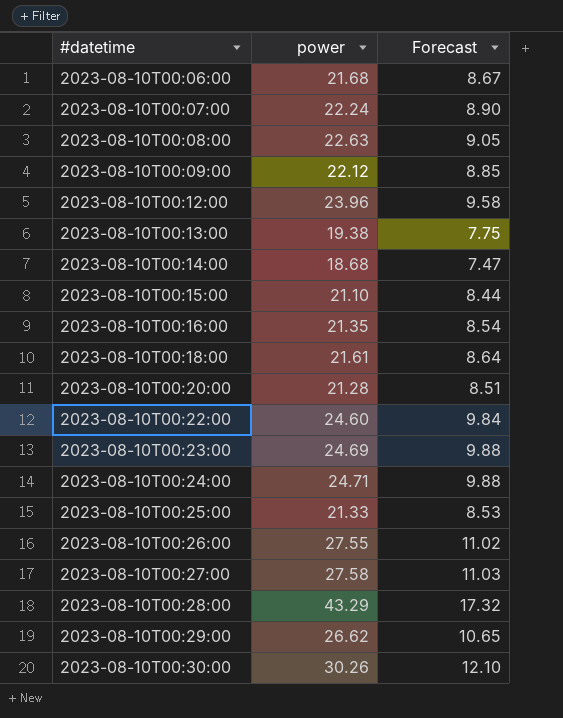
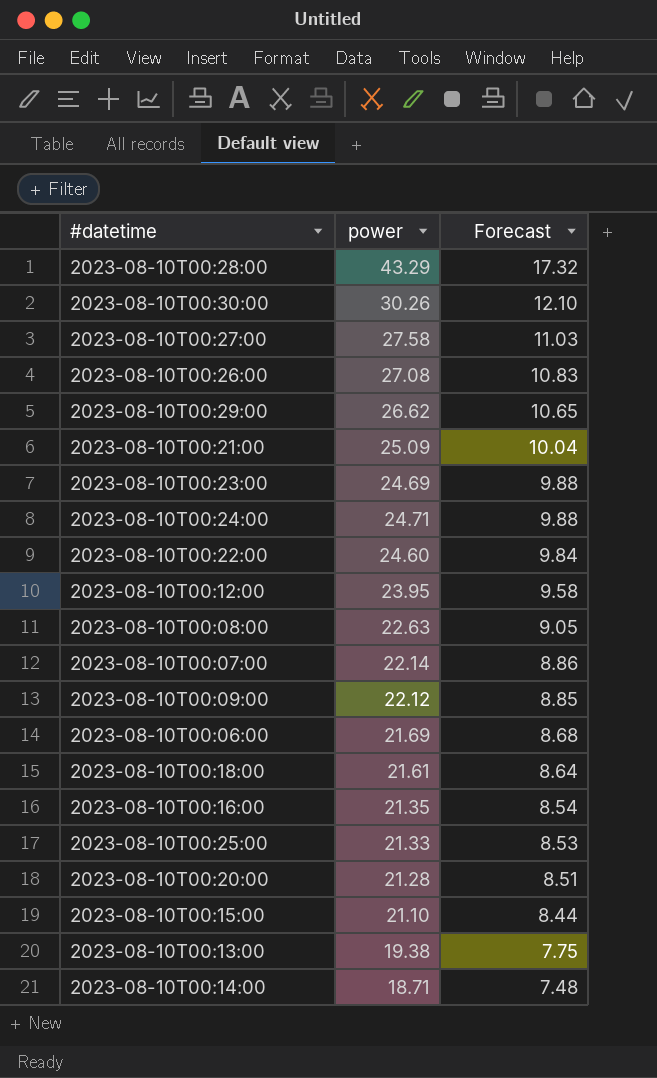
row order: #datetime ascending -> Forecast descending
2023-08-10T00:26:00 | power: 27.55 -> 27.08
2023-08-10T00:26:00 | Forecast: 11.02 -> 10.83
row 2023-08-10T00:21:00: none -> 25.09 | 10.04
2023-08-10T00:12:00 | power: 23.96 -> 23.95
2023-08-10T00:07:00 | power: 22.24 -> 22.14
2023-08-10T00:07:00 | Forecast: 8.90 -> 8.86
2023-08-10T00:06:00 | power: 21.68 -> 21.69
2023-08-10T00:06:00 | Forecast: 8.67 -> 8.68
2023-08-10T00:14:00 | power: 18.68 -> 18.71
2023-08-10T00:14:00 | Forecast: 7.47 -> 7.48

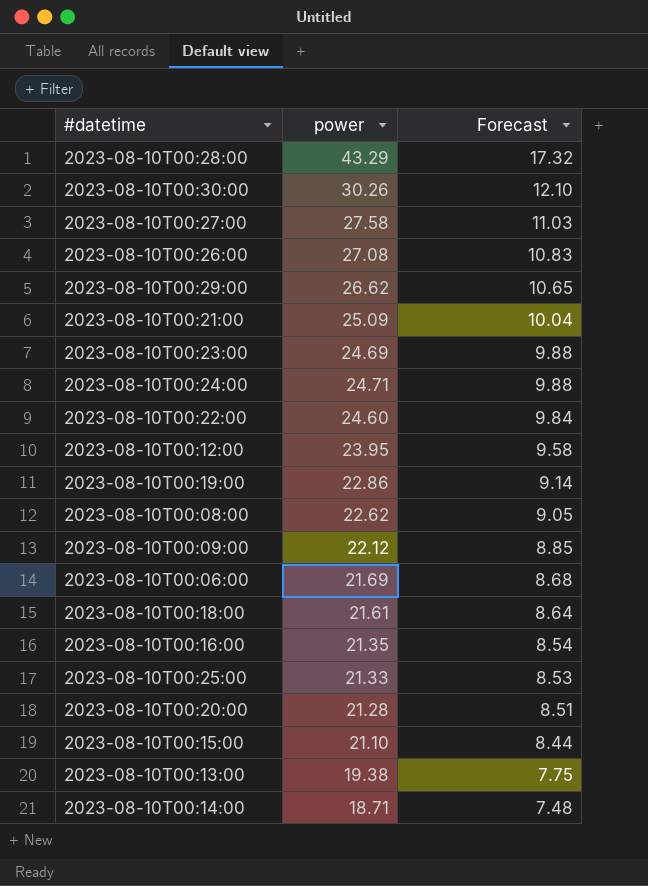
row 2023-08-10T00:07:00: 22.14 | 8.86 -> none
row 2023-08-10T00:19:00: none -> 22.86 | 9.14
2023-08-10T00:08:00 | power: 22.63 -> 22.62

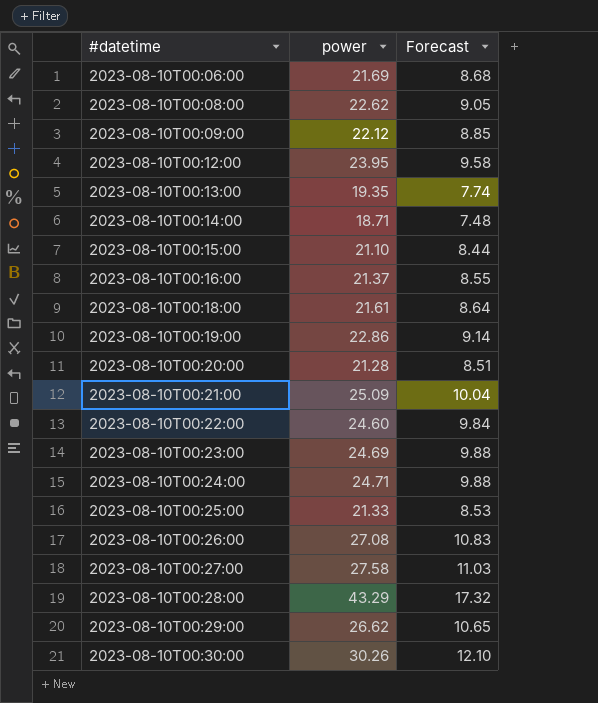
row order: Forecast descending -> #datetime ascending
2023-08-10T00:13:00 | power: 19.38 -> 19.35
2023-08-10T00:13:00 | Forecast: 7.75 -> 7.74
2023-08-10T00:16:00 | power: 21.35 -> 21.37
2023-08-10T00:16:00 | Forecast: 8.54 -> 8.55

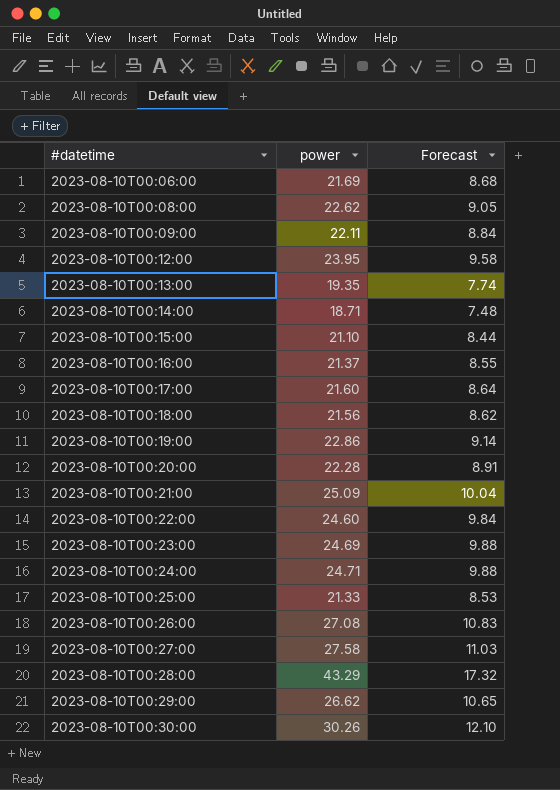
2023-08-10T00:09:00 | power: 22.12 -> 22.11
2023-08-10T00:09:00 | Forecast: 8.85 -> 8.84
row 2023-08-10T00:17:00: none -> 21.60 | 8.64
2023-08-10T00:18:00 | power: 21.61 -> 21.56
2023-08-10T00:18:00 | Forecast: 8.64 -> 8.62
2023-08-10T00:20:00 | power: 21.28 -> 22.28
2023-08-10T00:20:00 | Forecast: 8.51 -> 8.91

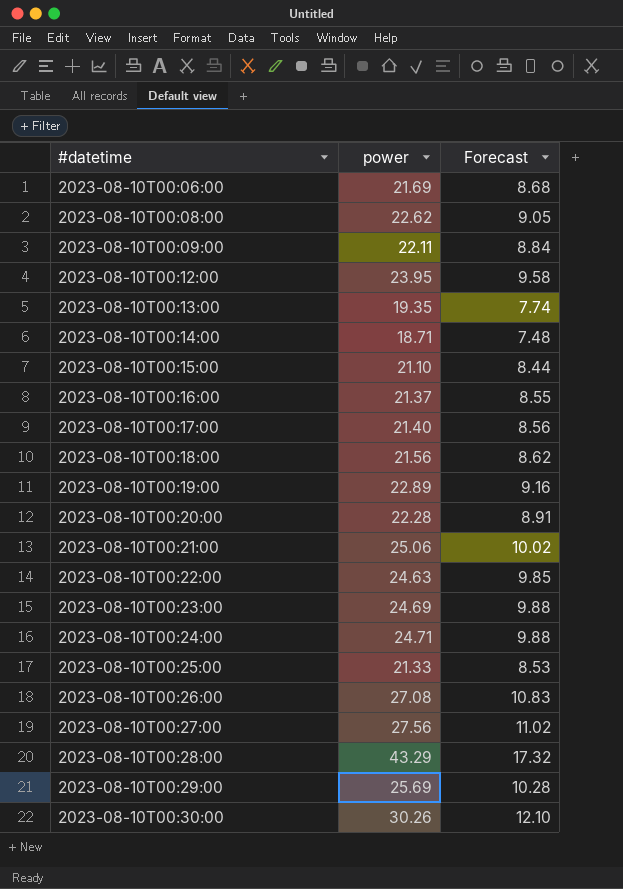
2023-08-10T00:17:00 | power: 21.60 -> 21.40
2023-08-10T00:17:00 | Forecast: 8.64 -> 8.56
2023-08-10T00:19:00 | power: 22.86 -> 22.89
2023-08-10T00:19:00 | Forecast: 9.14 -> 9.16
2023-08-10T00:21:00 | power: 25.09 -> 25.06
2023-08-10T00:21:00 | Forecast: 10.04 -> 10.02
2023-08-10T00:22:00 | power: 24.60 -> 24.63
2023-08-10T00:22:00 | Forecast: 9.84 -> 9.85
2023-08-10T00:27:00 | power: 27.58 -> 27.56
2023-08-10T00:27:00 | Forecast: 11.03 -> 11.02
2023-08-10T00:29:00 | power: 26.62 -> 25.69
2023-08-10T00:29:00 | Forecast: 10.65 -> 10.28

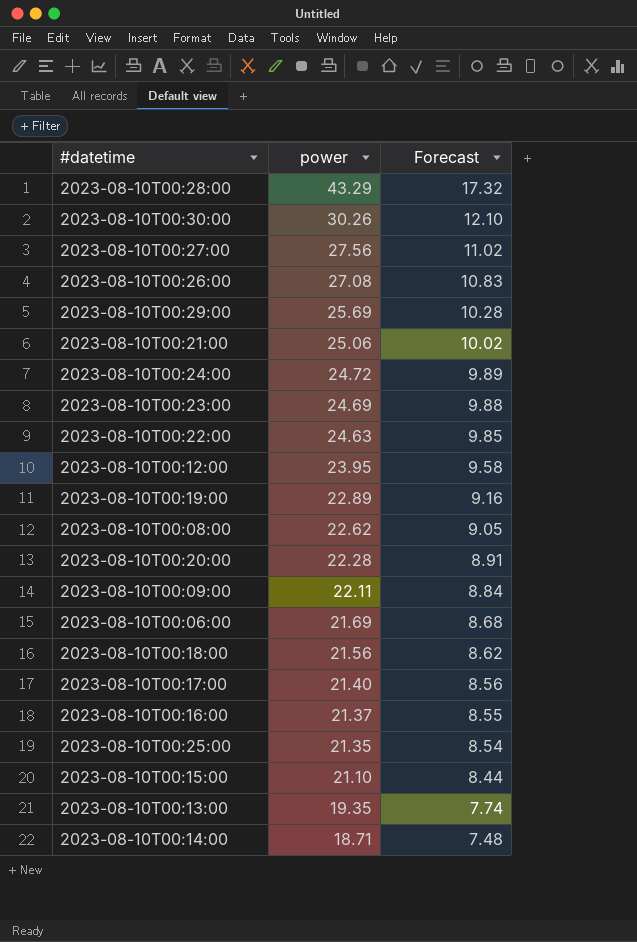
row order: #datetime ascending -> power descending
2023-08-10T00:24:00 | power: 24.71 -> 24.72
2023-08-10T00:24:00 | Forecast: 9.88 -> 9.89
2023-08-10T00:25:00 | power: 21.33 -> 21.35
2023-08-10T00:25:00 | Forecast: 8.53 -> 8.54

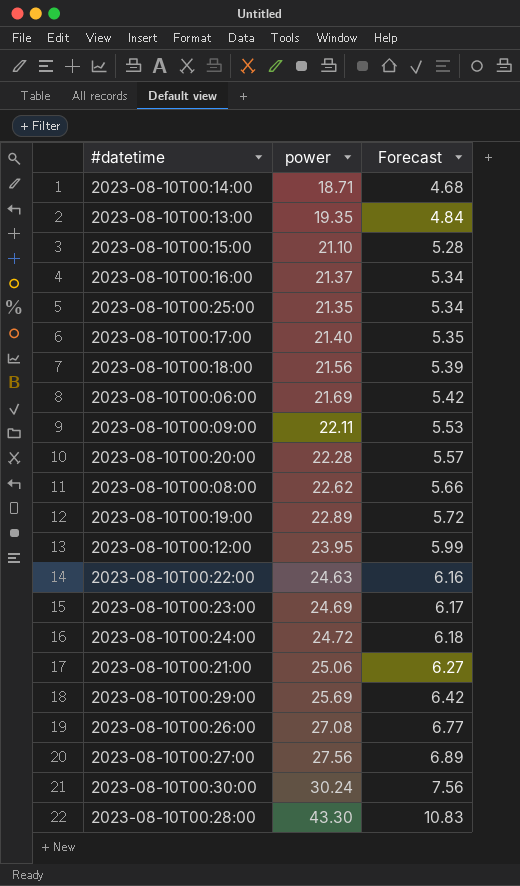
row order: power descending -> Forecast ascending
column Forecast | formula: [power] * 0.4 -> [power] * 0.25
2023-08-10T00:30:00 | power: 30.26 -> 30.24
2023-08-10T00:28:00 | power: 43.29 -> 43.30

